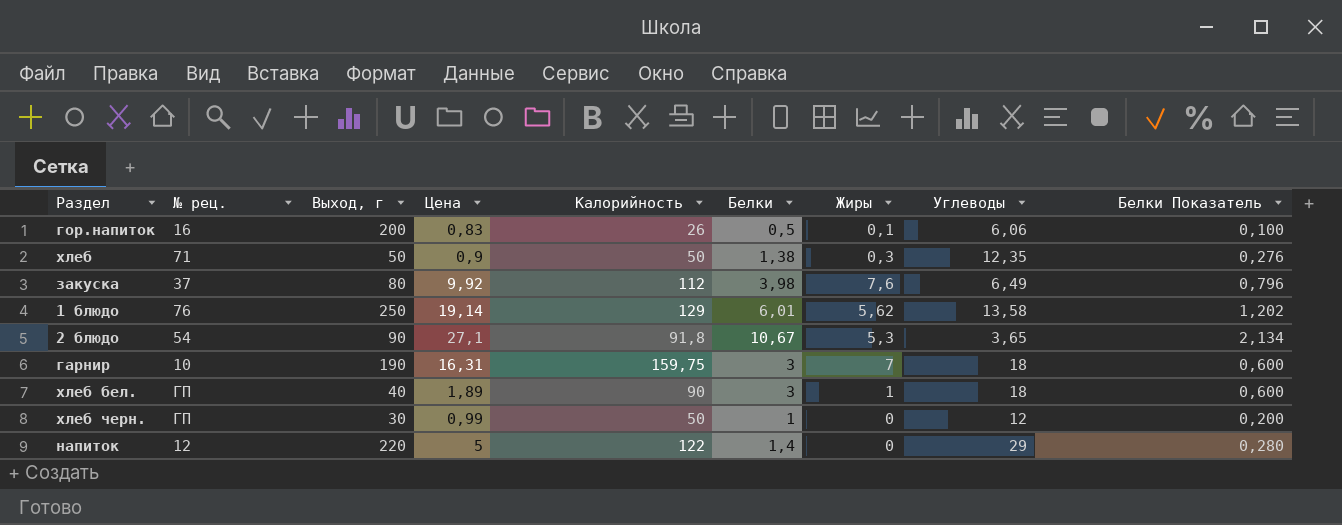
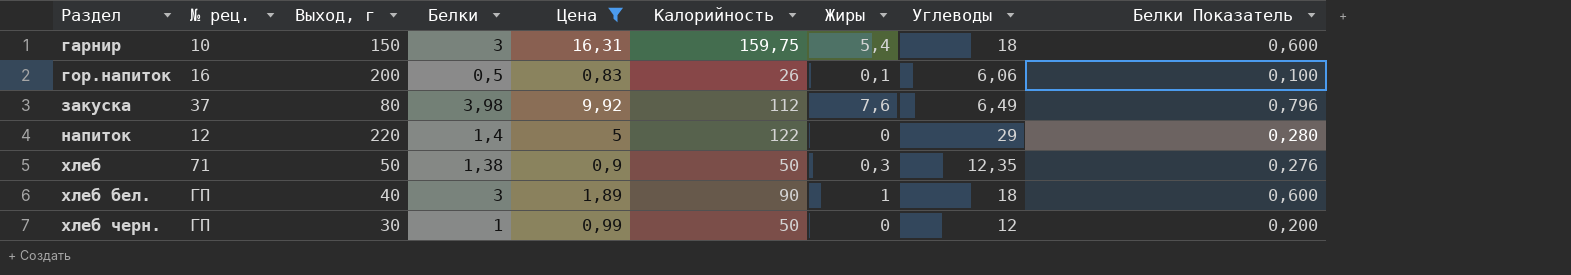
filter: none -> Цена <= 16,31
row order: none -> Раздел ascending
column Белки | position: 6 -> 4
гарнир | Выход, г: 190 -> 150
гарнир | Жиры: 7 -> 5,4

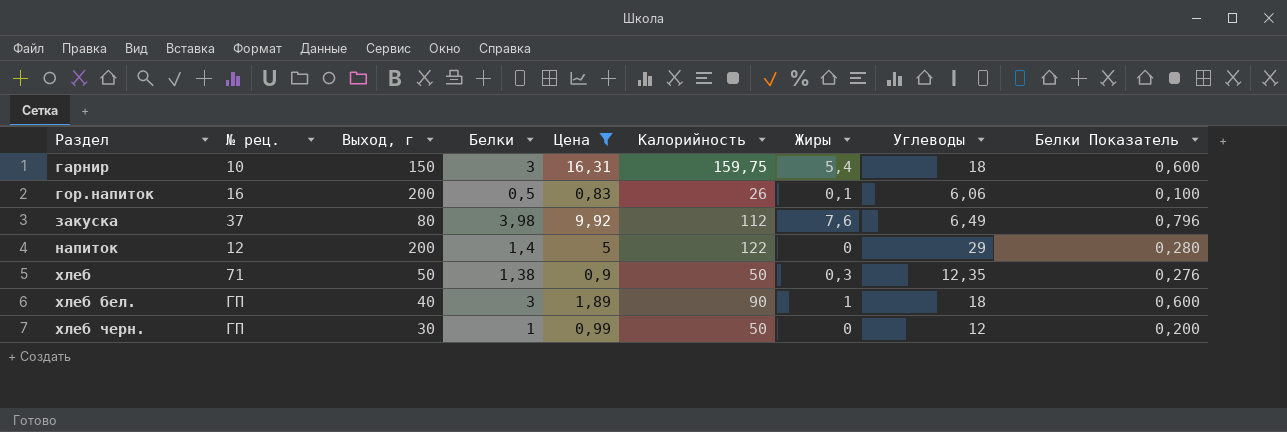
напиток | Выход, г: 220 -> 200

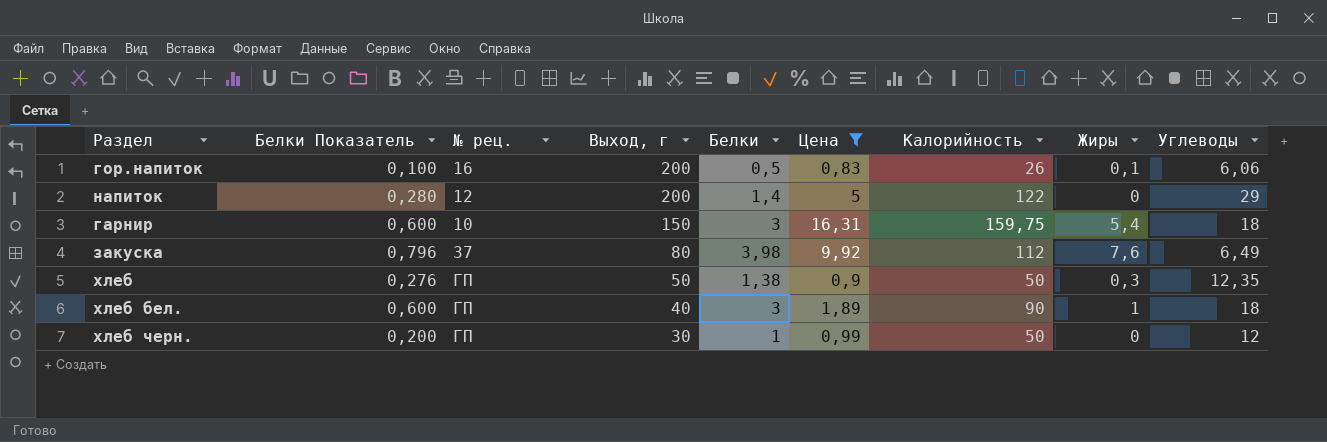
row order: Раздел ascending -> Выход, г descending
column Белки Показатель | position: 9 -> 2
хлеб | № рец.: 71 -> ГП

